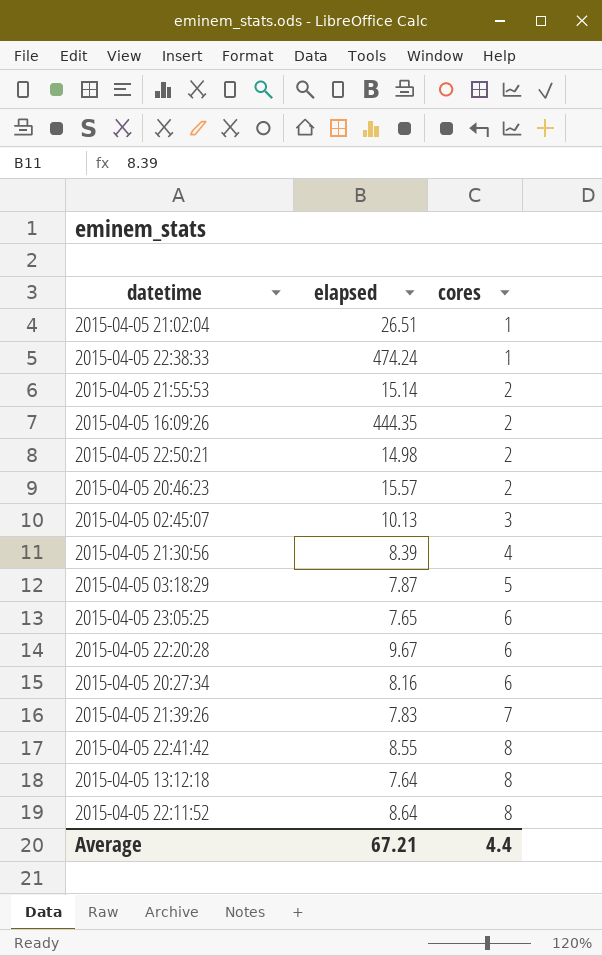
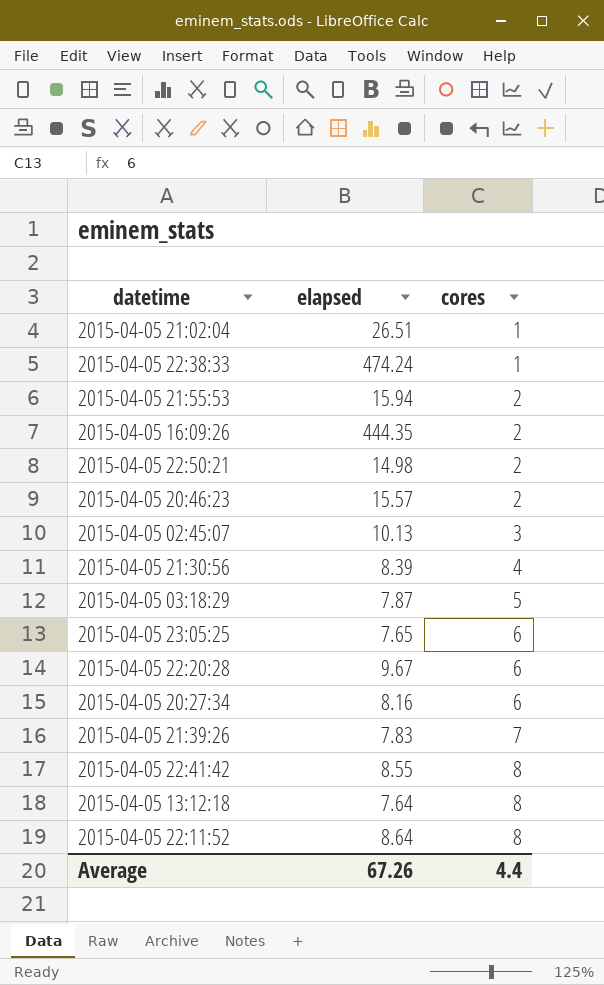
2015-04-05 21:55:53 | elapsed: 15.14 -> 15.94
Average | elapsed: 67.21 -> 67.26

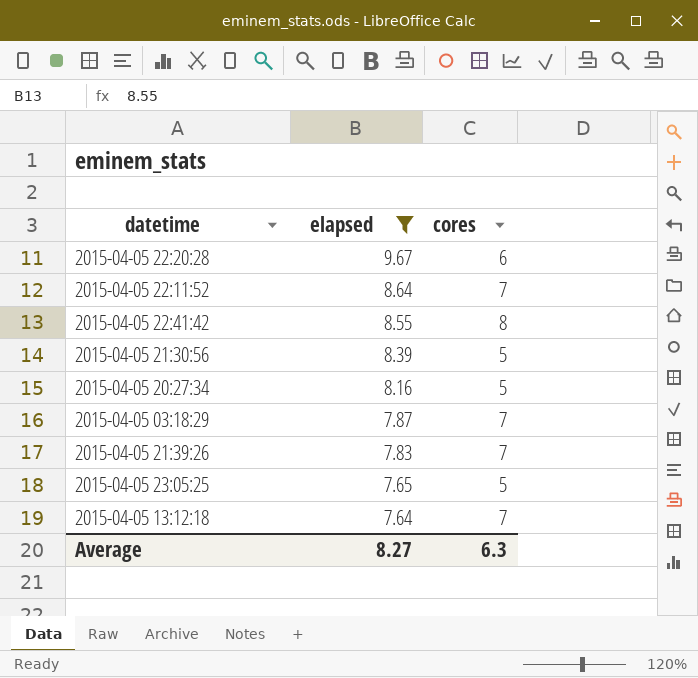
filter: none -> elapsed <= 9.67
row order: cores ascending -> elapsed descending
2015-04-05 22:11:52 | cores: 8 -> 7
2015-04-05 21:30:56 | cores: 4 -> 5
2015-04-05 20:27:34 | cores: 6 -> 5
2015-04-05 03:18:29 | cores: 5 -> 7
2015-04-05 23:05:25 | cores: 6 -> 5
2015-04-05 13:12:18 | cores: 8 -> 7
Average | elapsed: 67.26 -> 8.27
Average | cores: 4.4 -> 6.3

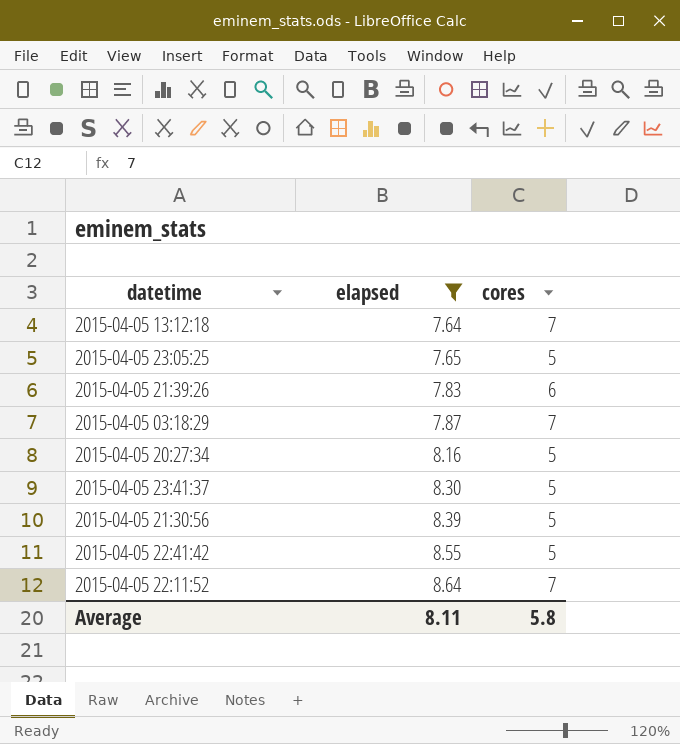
row order: elapsed descending -> elapsed ascending
row 2015-04-05 22:20:28: 9.67 | 6 -> none
2015-04-05 21:39:26 | cores: 7 -> 6
row 2015-04-05 23:41:37: none -> 8.30 | 5
2015-04-05 22:41:42 | cores: 8 -> 5
Average | elapsed: 8.27 -> 8.11
Average | cores: 6.3 -> 5.8

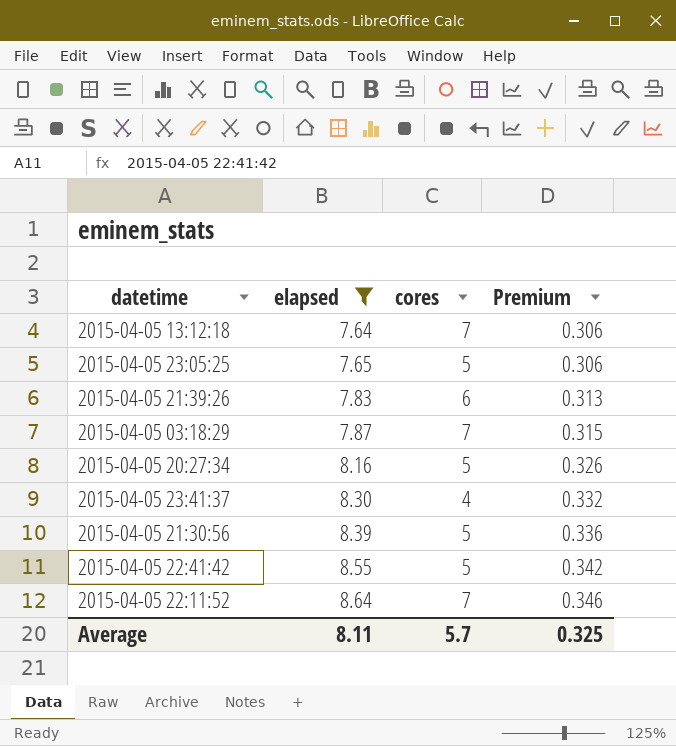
column Premium | formula: none -> [elapsed] * 0.04
2015-04-05 23:41:37 | cores: 5 -> 4
Average | cores: 5.8 -> 5.7

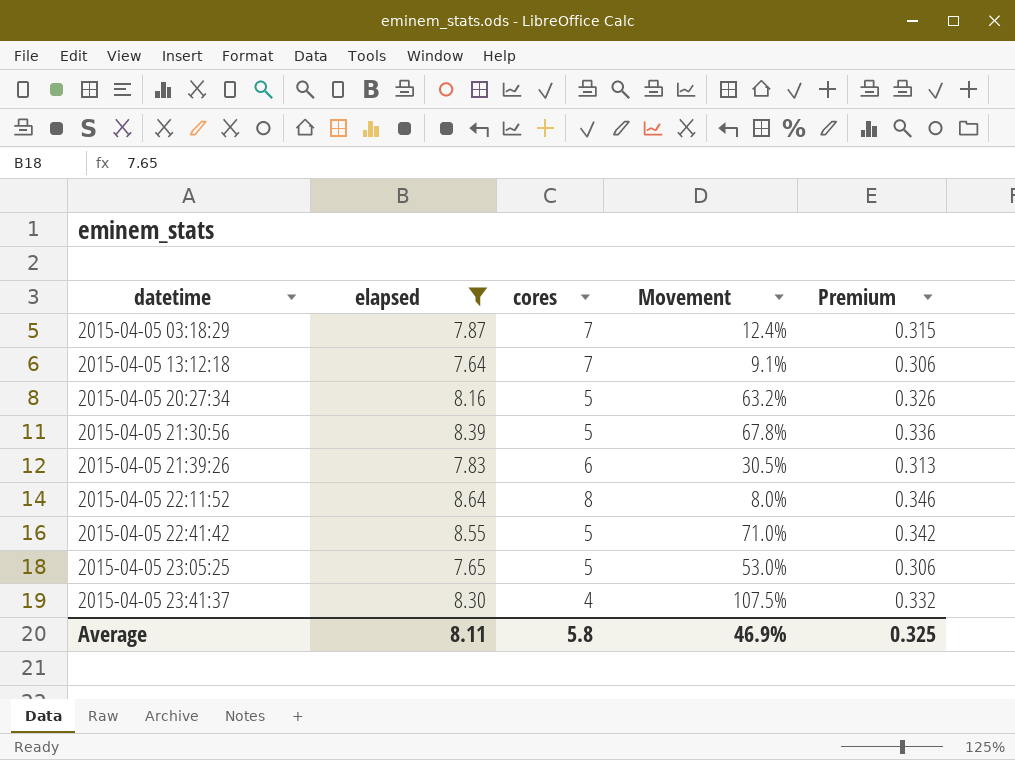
row order: elapsed ascending -> datetime ascending
column Movement | formula: none -> ([elapsed] - [cores]) / [cores]
2015-04-05 22:11:52 | cores: 7 -> 8
Average | cores: 5.7 -> 5.8

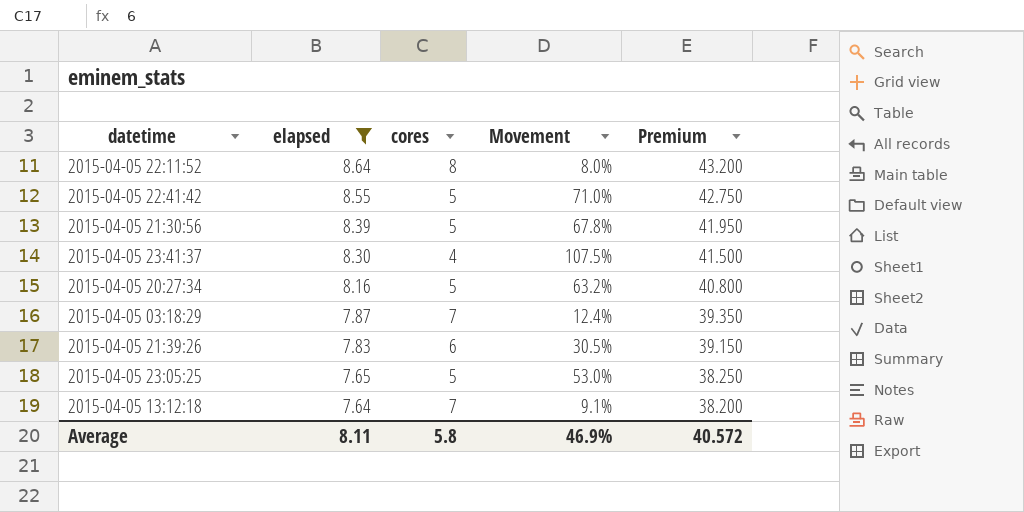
row order: datetime ascending -> elapsed descending
column Premium | formula: [elapsed] * 0.04 -> [elapsed] * 5
Average | Premium: 0.325 -> 40.572

